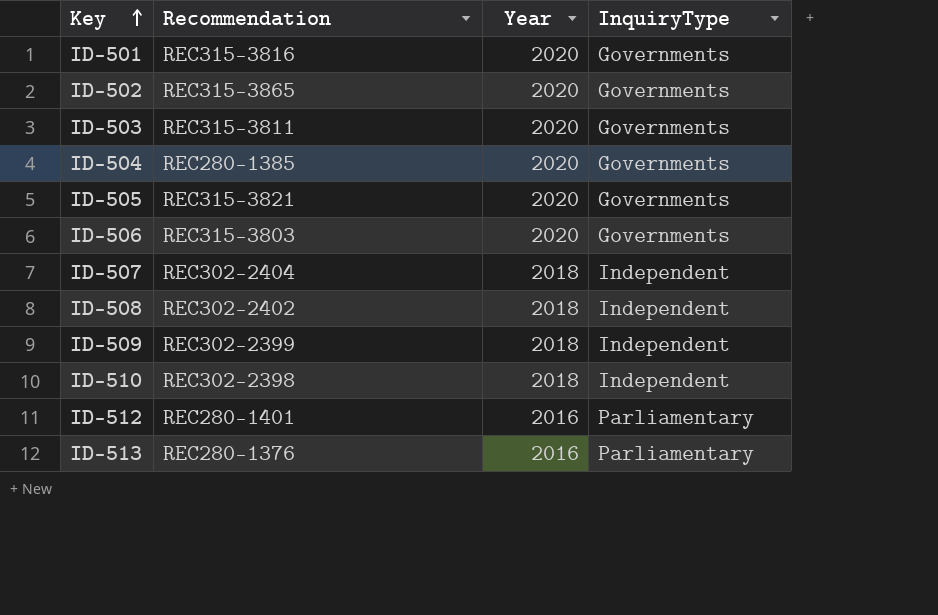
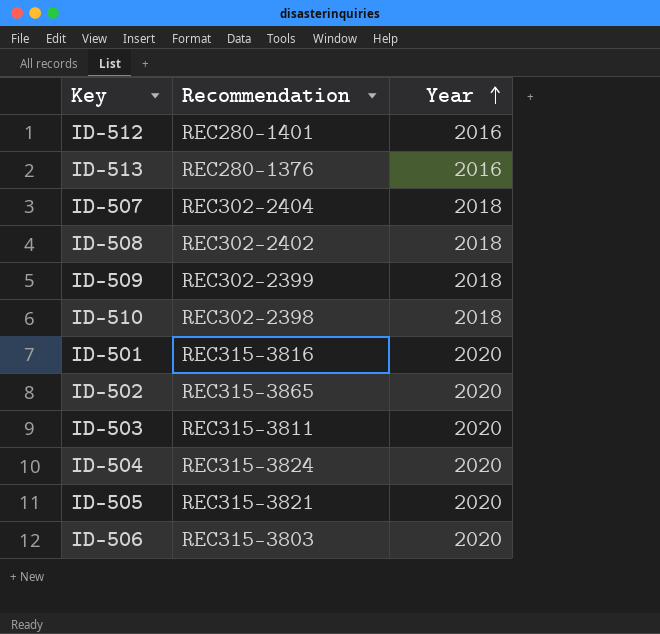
row order: Key ascending -> Year ascending
column InquiryType | position: 4 -> none
ID-504 | Recommendation: REC280-1385 -> REC315-3824

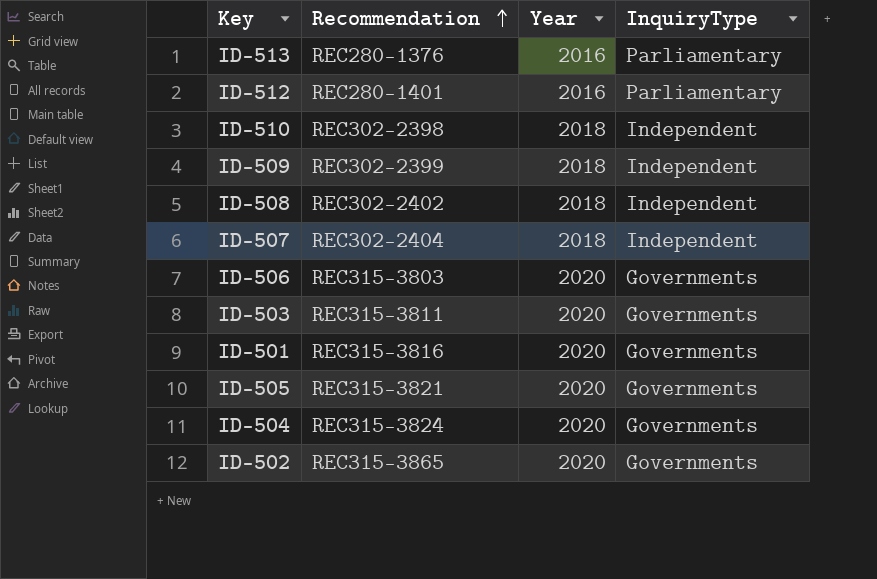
row order: Year ascending -> Recommendation ascending
column InquiryType | position: none -> 4

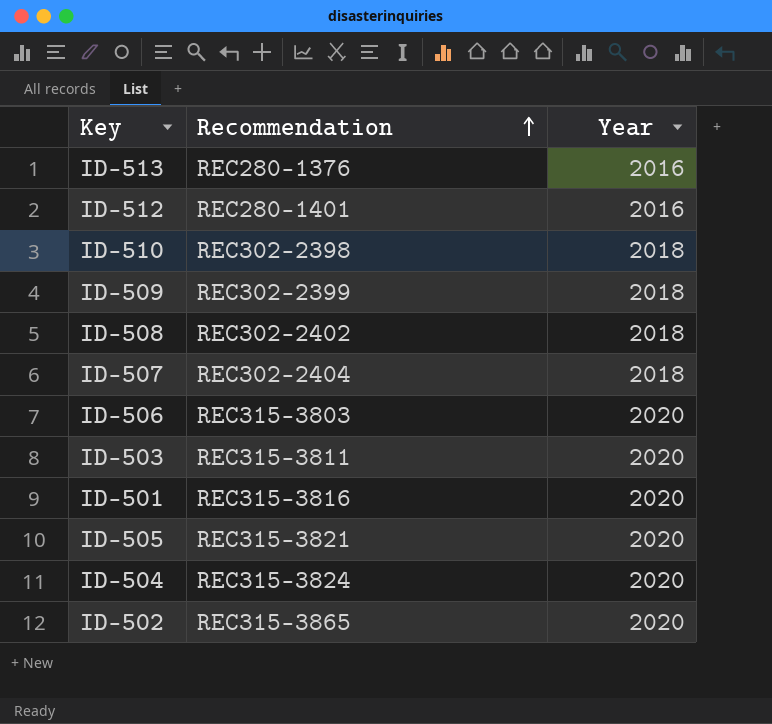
column InquiryType | position: 4 -> none

